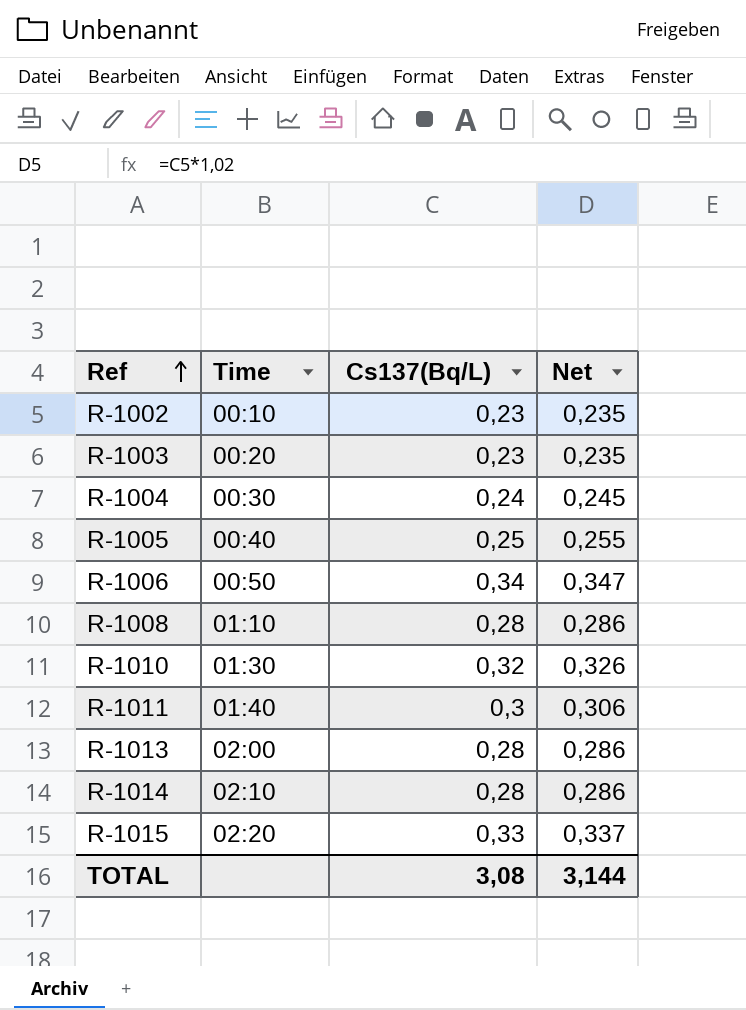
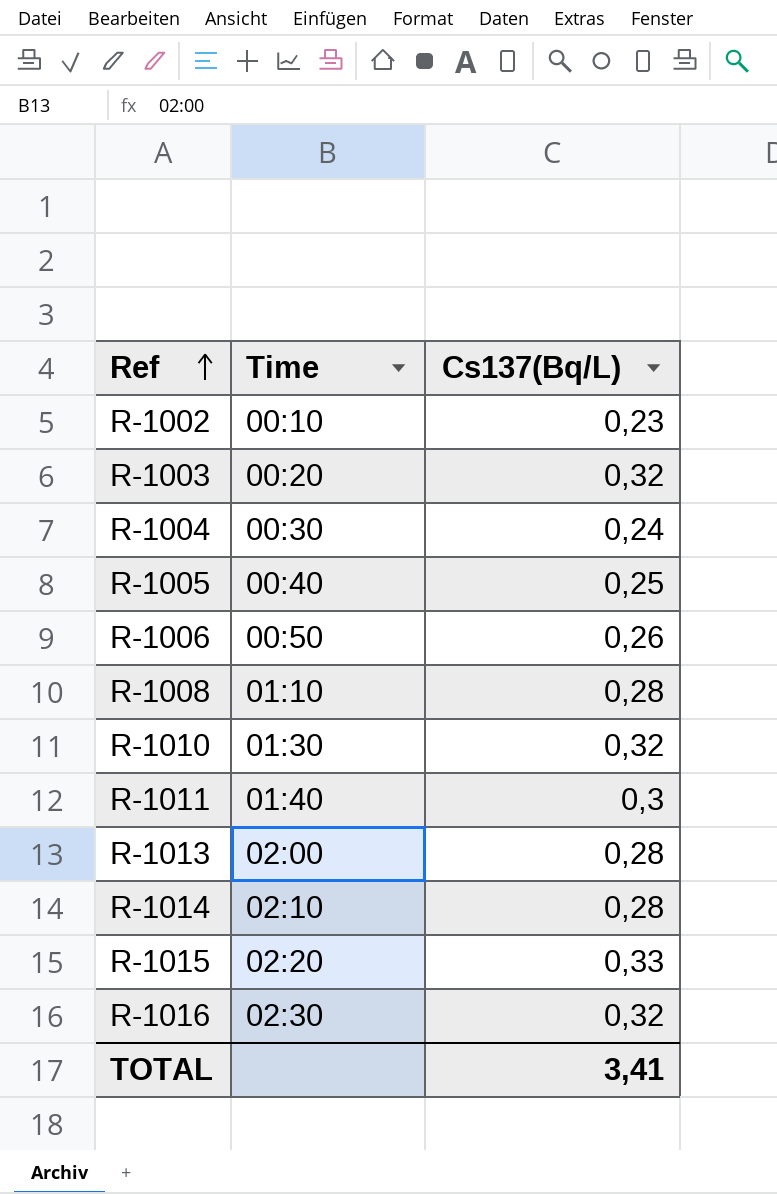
column Net | formula: [Cs137(Bq/L)] * 1,02 -> none
R-1003 | Cs137(Bq/L): 0,23 -> 0,32
R-1006 | Cs137(Bq/L): 0,34 -> 0,26
row R-1016: none -> 02:30 | 0,32
TOTAL | Cs137(Bq/L): 3,08 -> 3,41

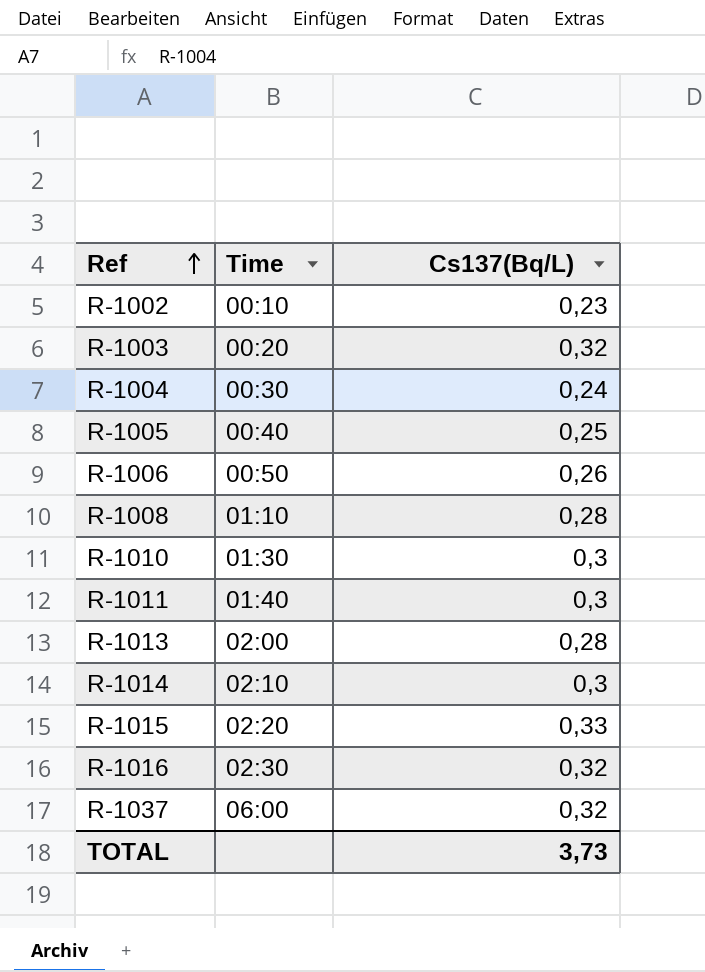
R-1010 | Cs137(Bq/L): 0,32 -> 0,3
R-1014 | Cs137(Bq/L): 0,28 -> 0,3
row R-1037: none -> 06:00 | 0,32
TOTAL | Cs137(Bq/L): 3,41 -> 3,73

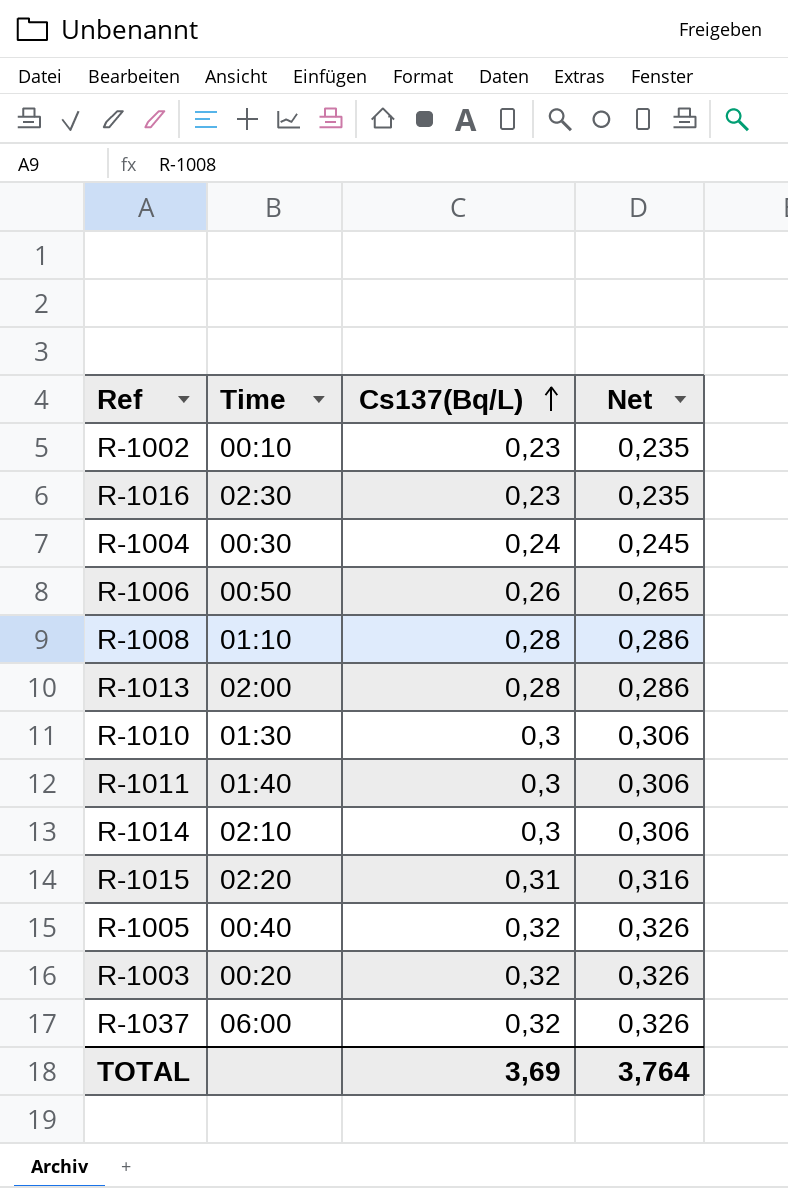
row order: Ref ascending -> Cs137(Bq/L) ascending
column Net | formula: none -> [Cs137(Bq/L)] * 1,02
R-1016 | Cs137(Bq/L): 0,32 -> 0,23
R-1015 | Cs137(Bq/L): 0,33 -> 0,31
R-1005 | Cs137(Bq/L): 0,25 -> 0,32
TOTAL | Cs137(Bq/L): 3,73 -> 3,69

